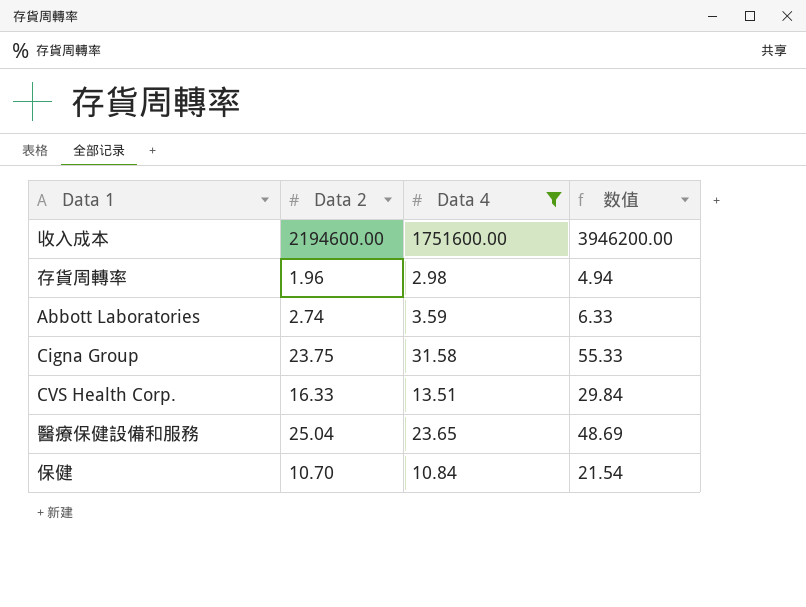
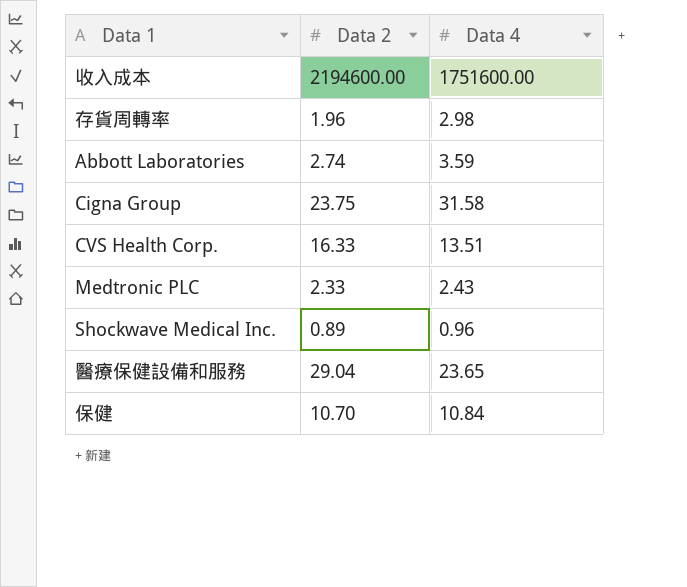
filter: Data 4 >= 2.98 -> none
column 数值 | formula: [Data 2] + [Data 4] -> none
醫療保健設備和服務 | Data 2: 25.04 -> 29.04

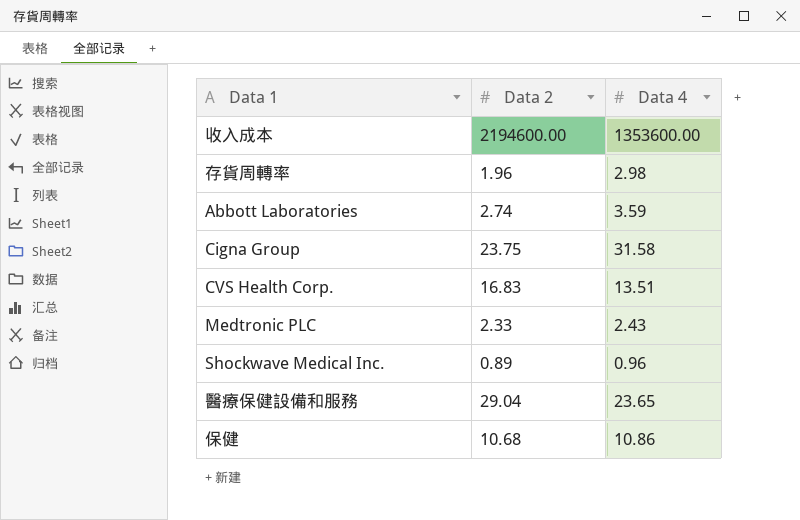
收入成本 | Data 4: 1751600.00 -> 1353600.00
CVS Health Corp. | Data 2: 16.33 -> 16.83
保健 | Data 2: 10.70 -> 10.68
保健 | Data 4: 10.84 -> 10.86

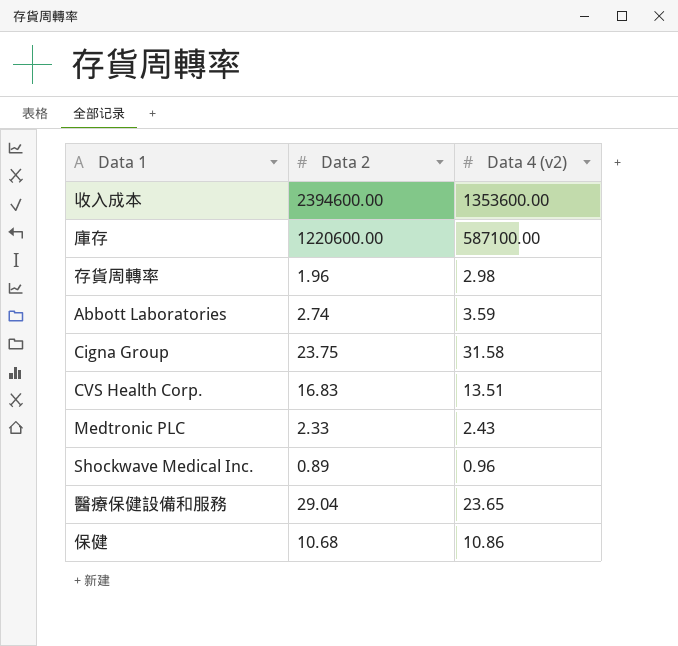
column name: Data 4 -> Data 4 (v2)
收入成本 | Data 2: 2194600.00 -> 2394600.00
row 庫存: none -> 1220600.00 | 587100.00

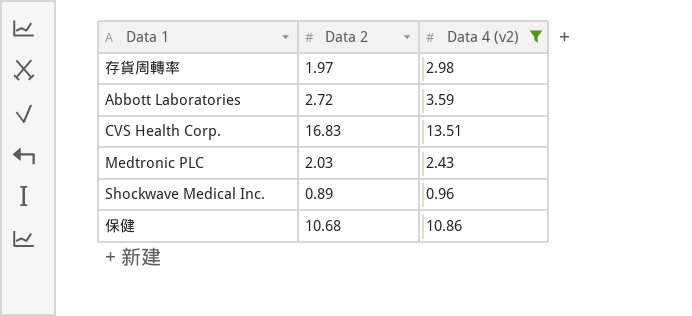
filter: none -> Data 4 (v2) <= 13.51
存貨周轉率 | Data 2: 1.96 -> 1.97
Abbott Laboratories | Data 2: 2.74 -> 2.72
Medtronic PLC | Data 2: 2.33 -> 2.03

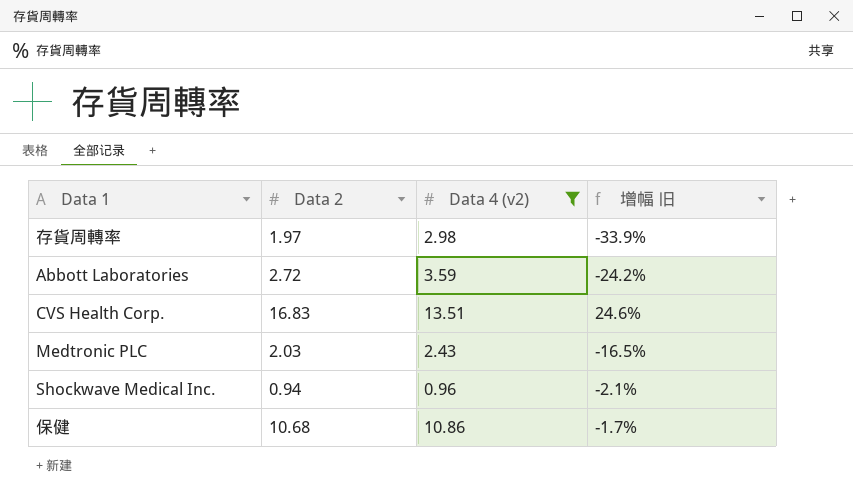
column 增幅 旧 | formula: none -> ([Data 2] - [Data 4 (v2)]) / [Data 4 (v2)]
Shockwave Medical Inc. | Data 2: 0.89 -> 0.94

